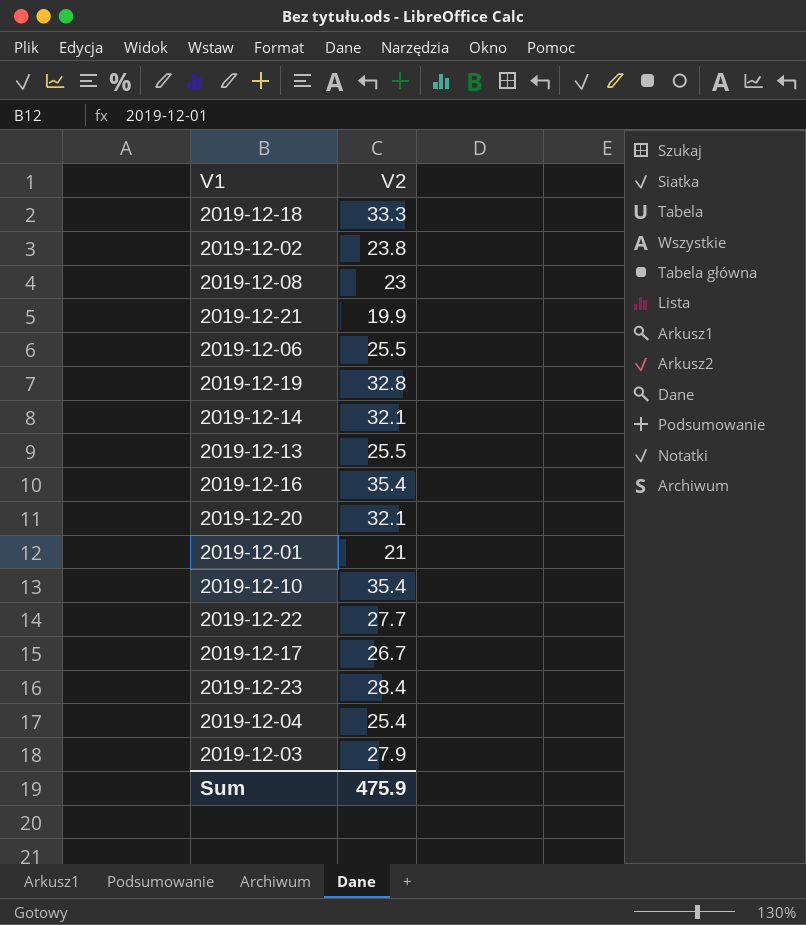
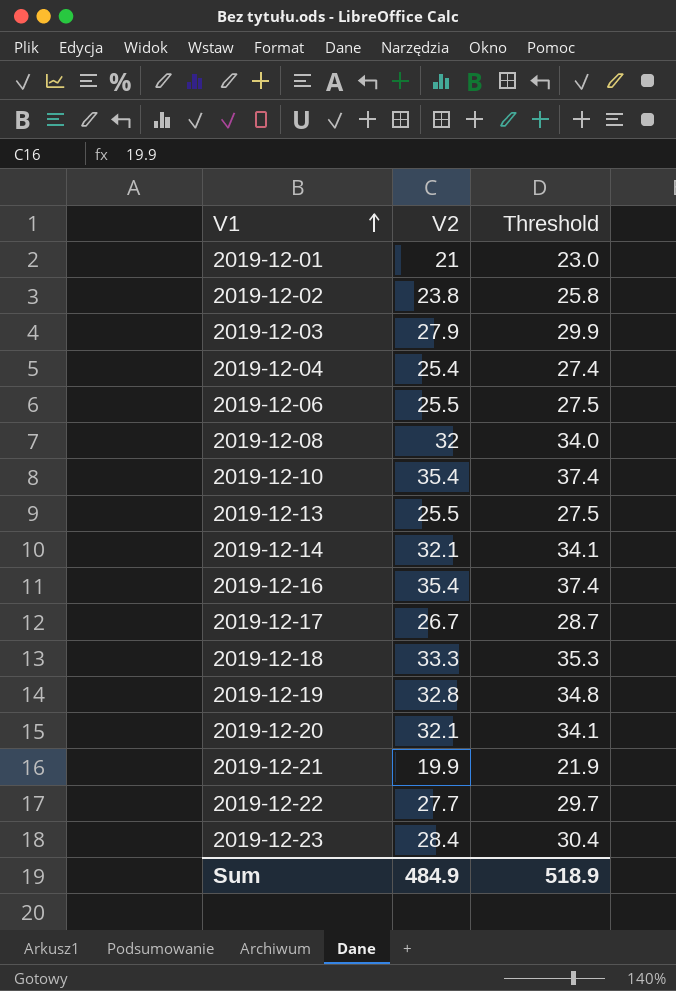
row order: none -> V1 ascending
column Threshold | formula: none -> [V2] + 2
2019-12-08 | V2: 23 -> 32
Sum | V2: 475.9 -> 484.9

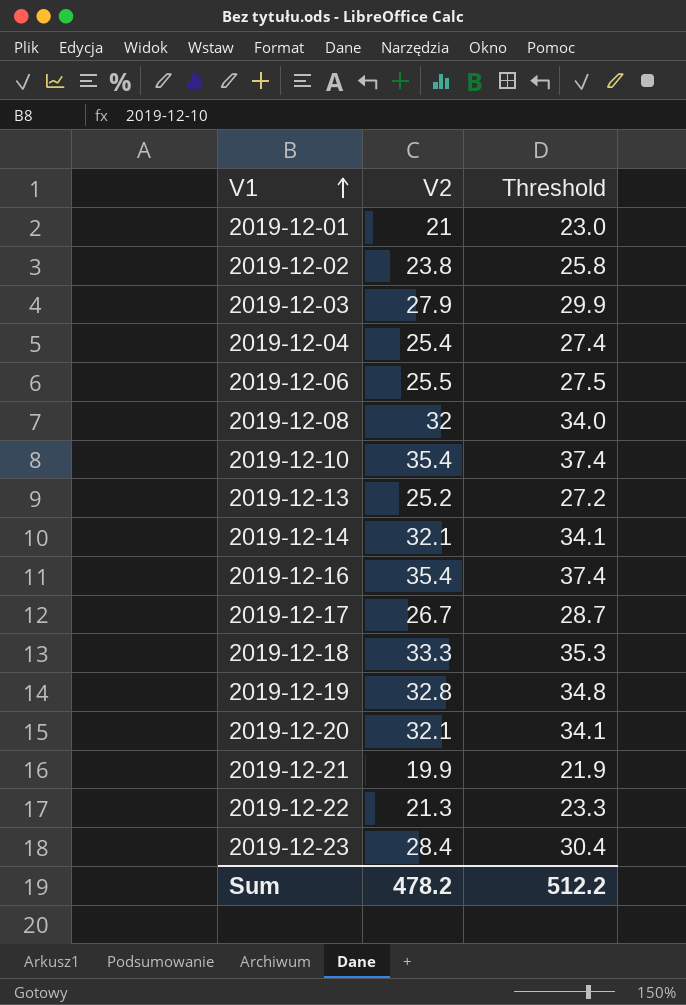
2019-12-13 | V2: 25.5 -> 25.2
2019-12-13 | Threshold: 27.5 -> 27.2
2019-12-22 | V2: 27.7 -> 21.3
2019-12-22 | Threshold: 29.7 -> 23.3
Sum | V2: 484.9 -> 478.2
Sum | Threshold: 518.9 -> 512.2

